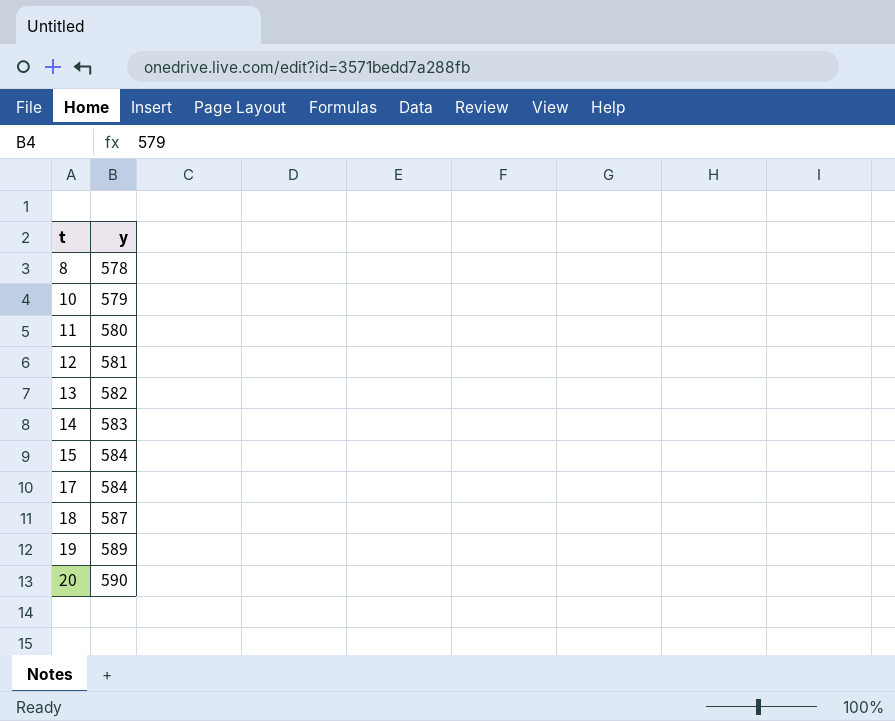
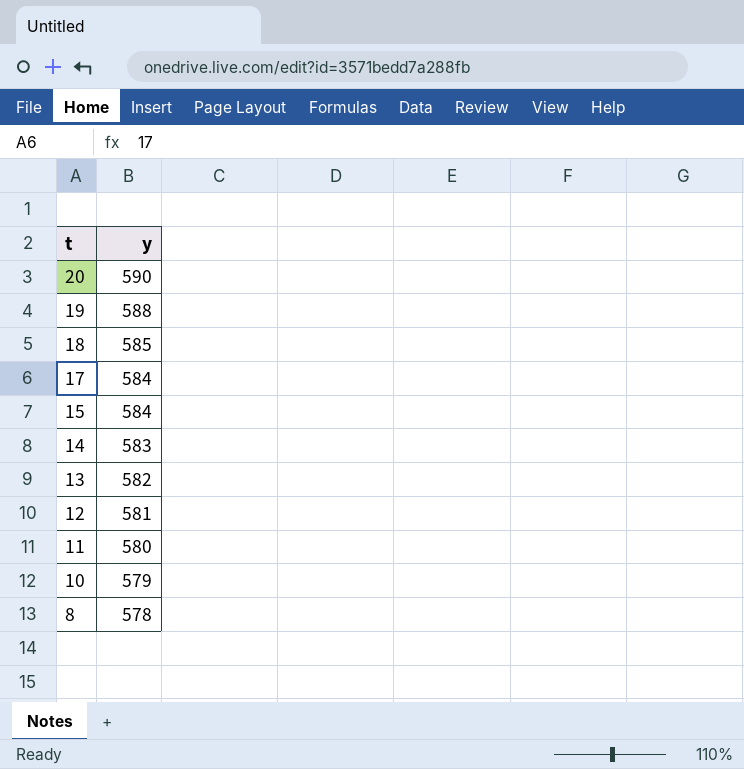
row order: t ascending -> t descending
19 | y: 589 -> 588
18 | y: 587 -> 585

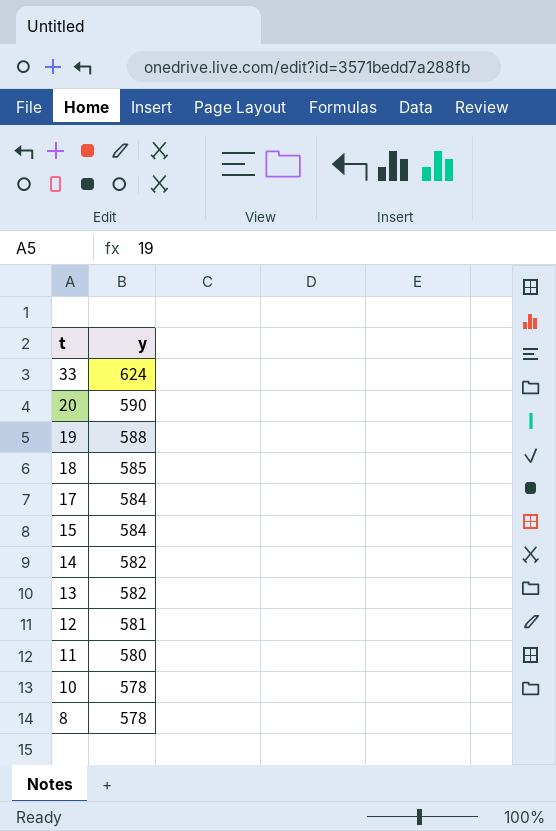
row 33: none -> 624
14 | y: 583 -> 582
10 | y: 579 -> 578

